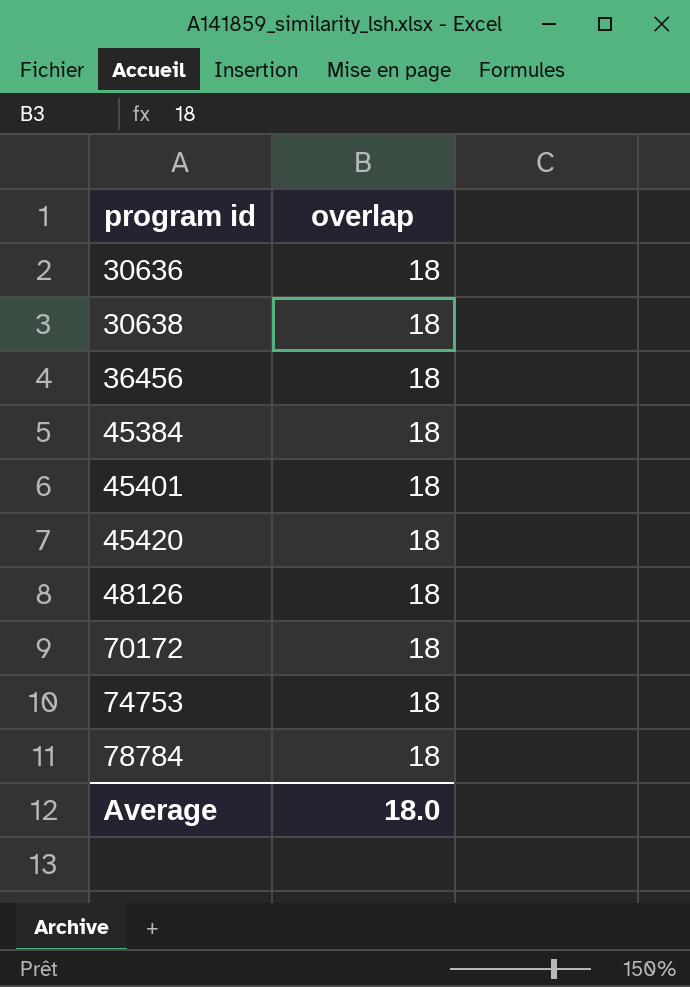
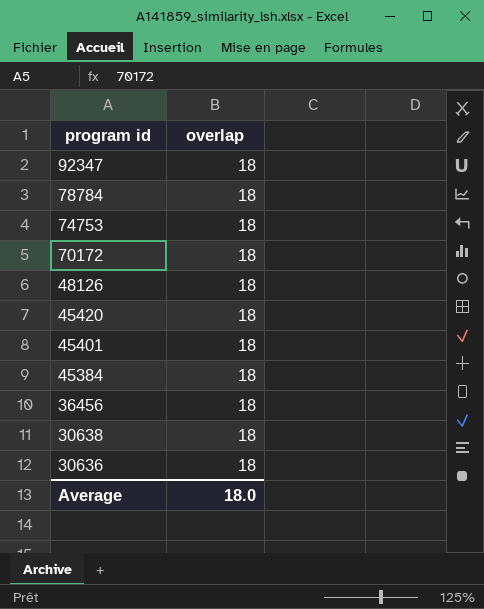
row order: program id ascending -> program id descending
row 92347: none -> 18

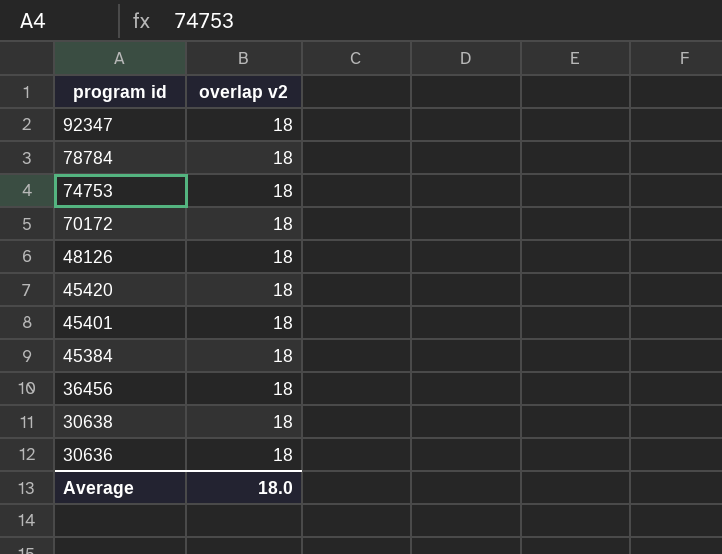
column name: overlap -> overlap v2

